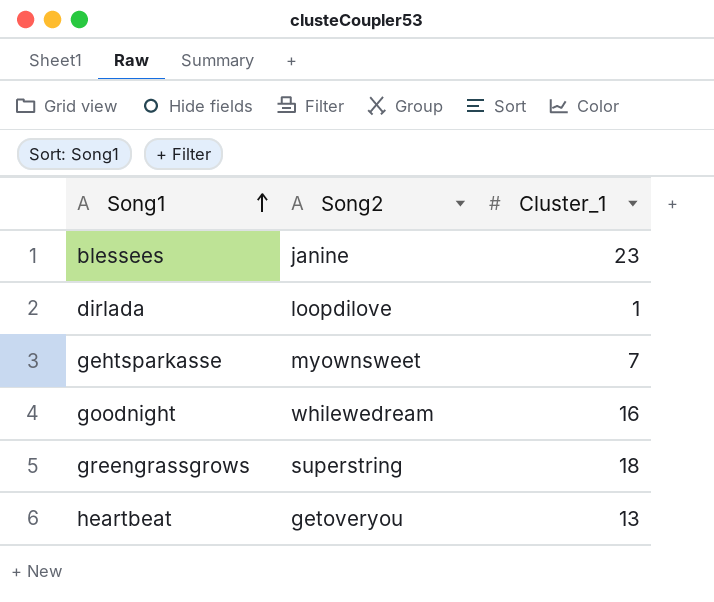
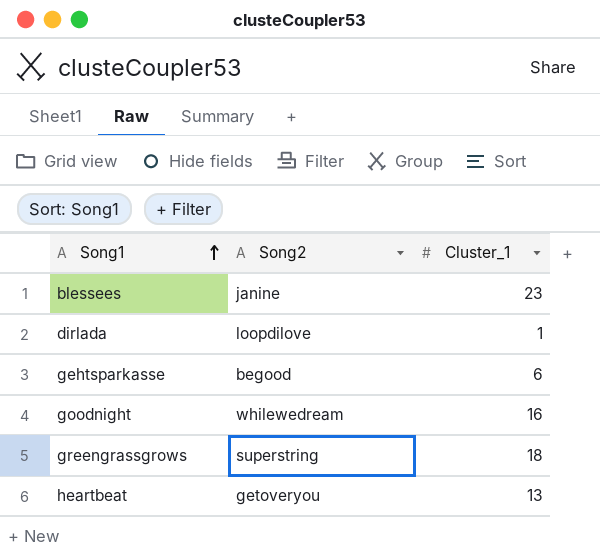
gehtsparkasse | Song2: myownsweet -> begood
gehtsparkasse | Cluster_1: 7 -> 6

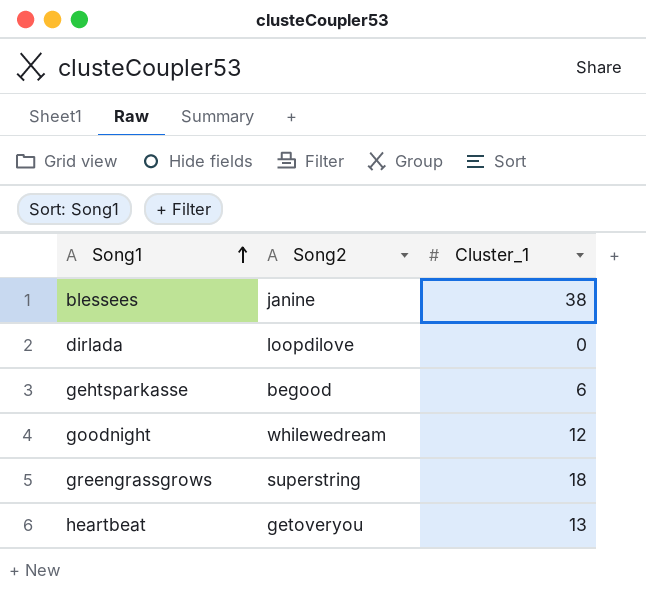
blessees | Cluster_1: 23 -> 38
dirlada | Cluster_1: 1 -> 0
goodnight | Cluster_1: 16 -> 12

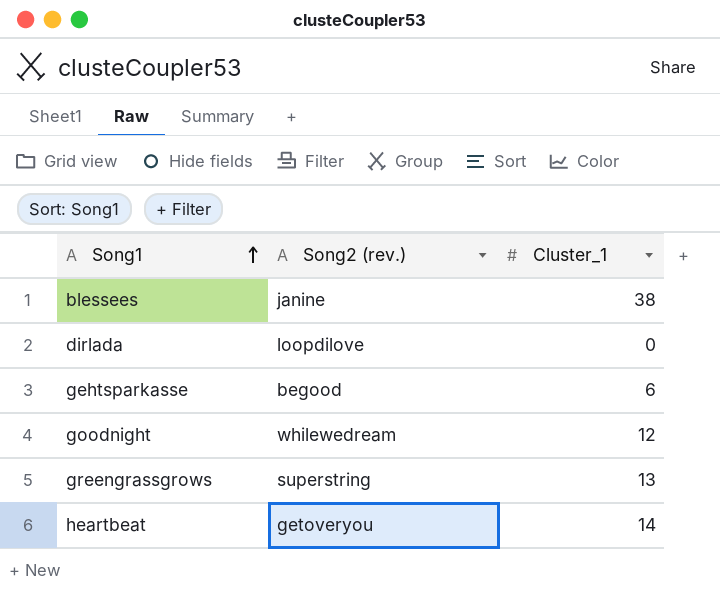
column name: Song2 -> Song2 (rev.)
greengrassgrows | Cluster_1: 18 -> 13
heartbeat | Cluster_1: 13 -> 14

